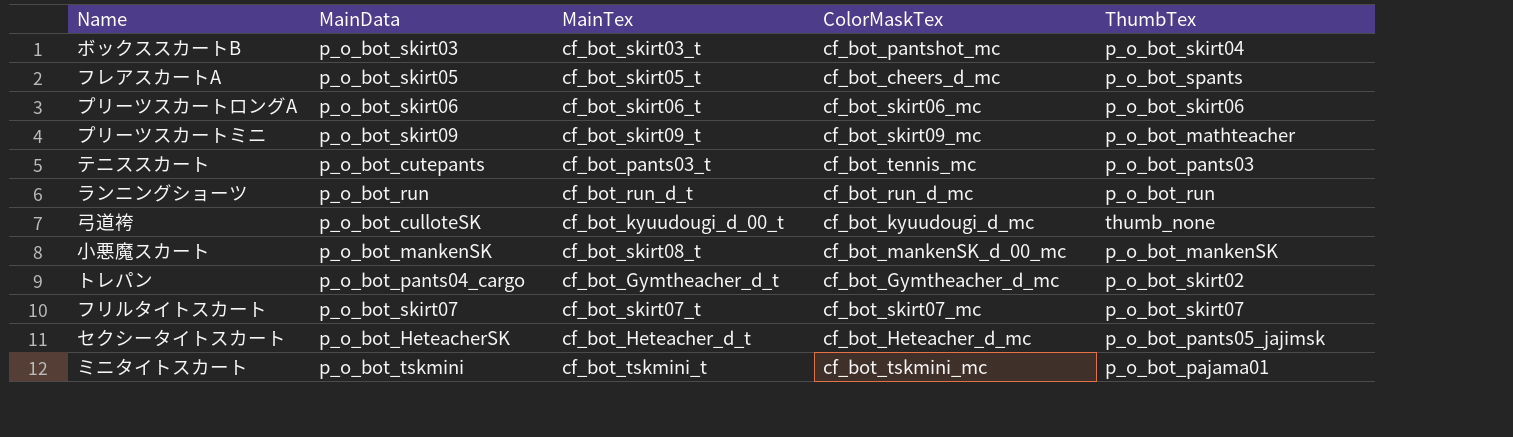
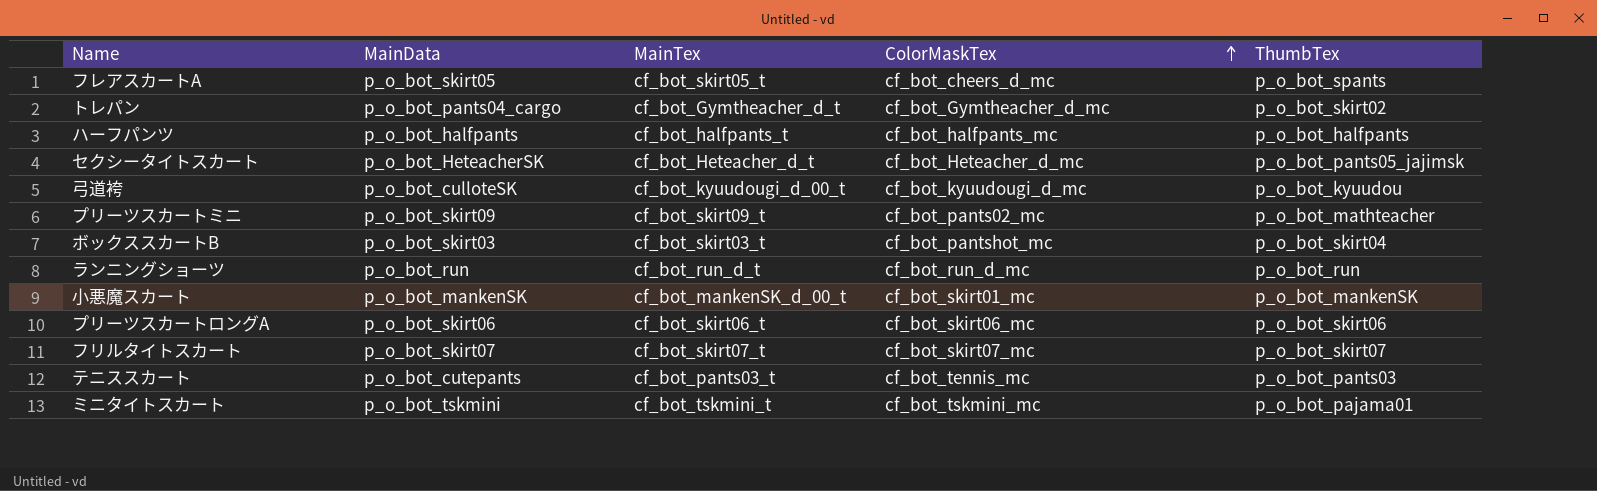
row order: none -> ColorMaskTex ascending
row ハーフパンツ: none -> p_o_bot_halfpants | cf_bot_halfpants_t | cf_bot_halfpants_mc | p_o_bot_halfpants
弓道袴 | ThumbTex: thumb_none -> p_o_bot_kyuudou
プリーツスカートミニ | ColorMaskTex: cf_bot_skirt09_mc -> cf_bot_pants02_mc
小悪魔スカート | MainTex: cf_bot_skirt08_t -> cf_bot_mankenSK_d_00_t
小悪魔スカート | ColorMaskTex: cf_bot_mankenSK_d_00_mc -> cf_bot_skirt01_mc

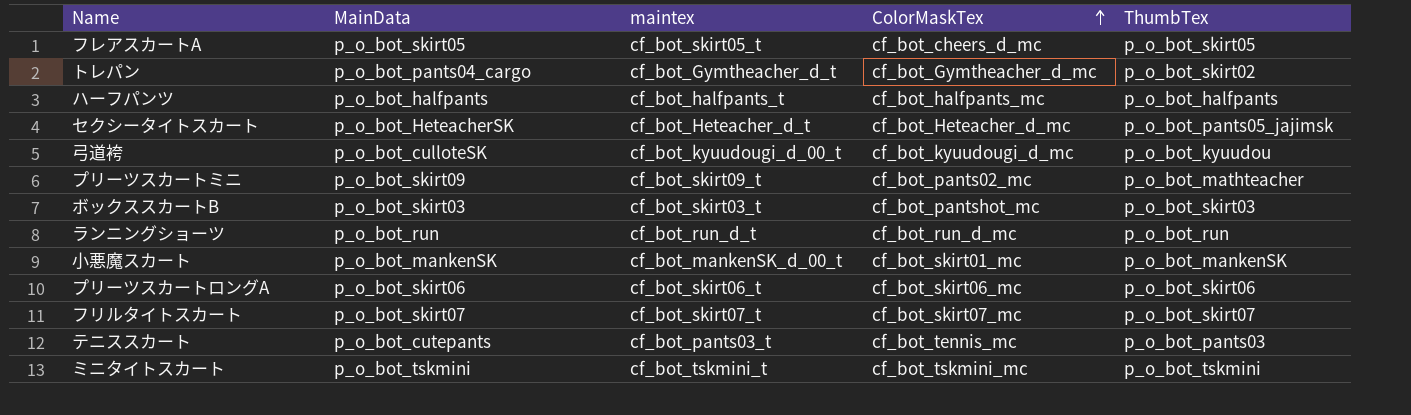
column name: MainTex -> maintex
フレアスカートA | ThumbTex: p_o_bot_spants -> p_o_bot_skirt05
ボックススカートB | ThumbTex: p_o_bot_skirt04 -> p_o_bot_skirt03
ミニタイトスカート | ThumbTex: p_o_bot_pajama01 -> p_o_bot_tskmini

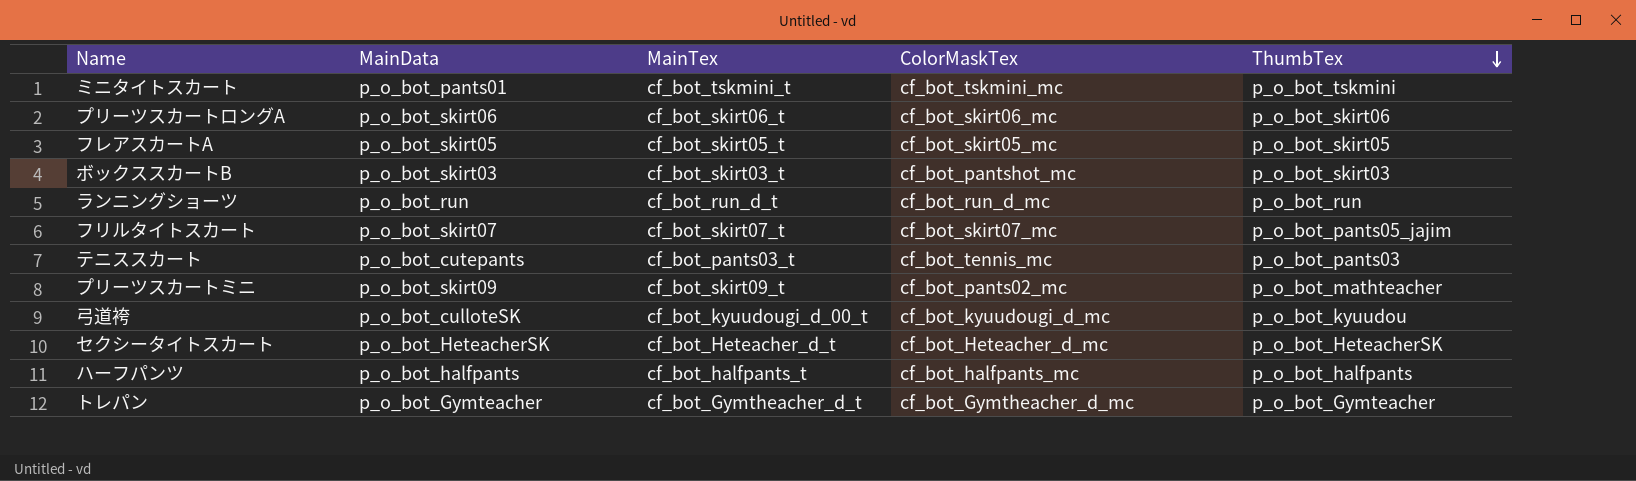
row order: ColorMaskTex ascending -> ThumbTex descending
column name: maintex -> MainTex
row 小悪魔スカート: p_o_bot_mankenSK | cf_bot_mankenSK_d_00_t | cf_bot_skirt01_mc | p_o_bot_mankenSK -> none
ミニタイトスカート | MainData: p_o_bot_tskmini -> p_o_bot_pants01
フレアスカートA | ColorMaskTex: cf_bot_cheers_d_mc -> cf_bot_skirt05_mc
フリルタイトスカート | ThumbTex: p_o_bot_skirt07 -> p_o_bot_pants05_jajim
セクシータイトスカート | ThumbTex: p_o_bot_pants05_jajimsk -> p_o_bot_HeteacherSK
トレパン | MainData: p_o_bot_pants04_cargo -> p_o_bot_Gymteacher
トレパン | ThumbTex: p_o_bot_skirt02 -> p_o_bot_Gymteacher

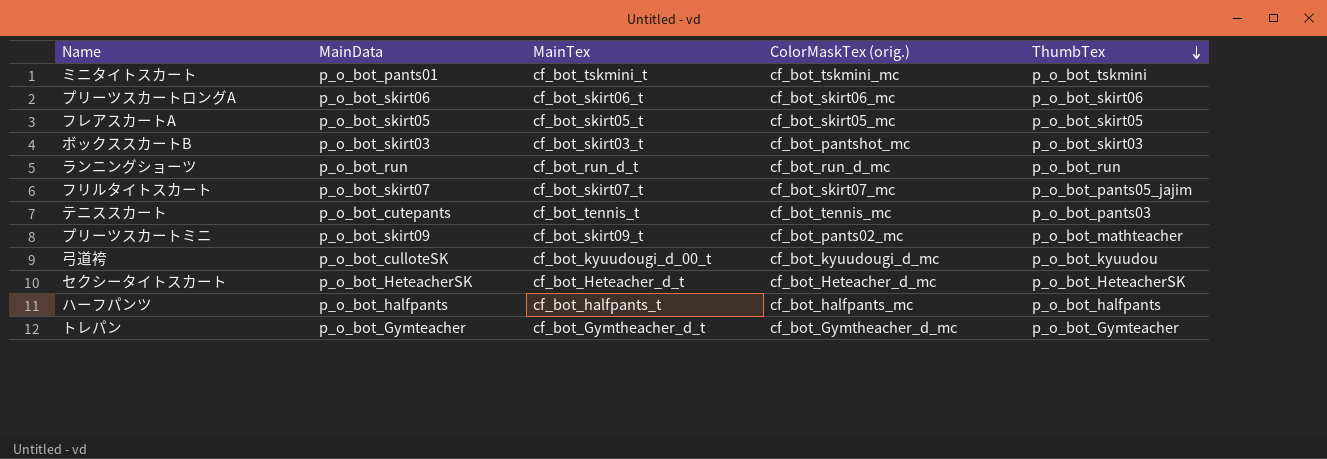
column name: ColorMaskTex -> ColorMaskTex (orig.)
テニススカート | MainTex: cf_bot_pants03_t -> cf_bot_tennis_t

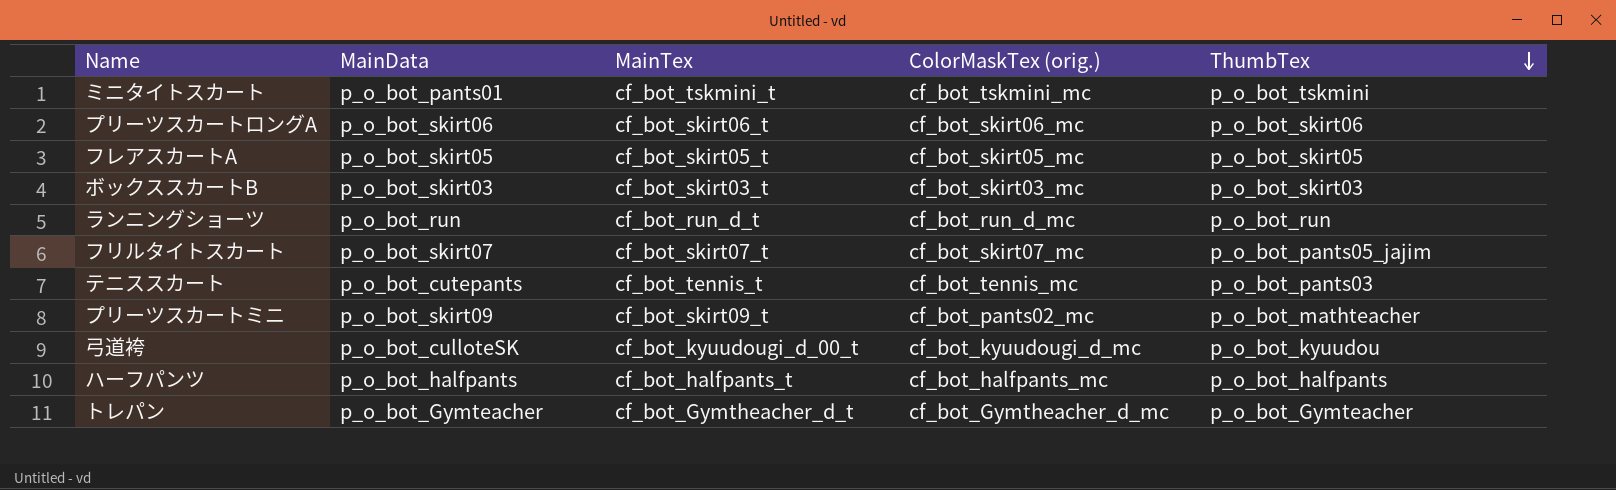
row セクシータイトスカート: p_o_bot_HeteacherSK | cf_bot_Heteacher_d_t | cf_bot_Heteacher_d_mc | p_o_bot_HeteacherSK -> none
ボックススカートB | ColorMaskTex (orig.): cf_bot_pantshot_mc -> cf_bot_skirt03_mc

